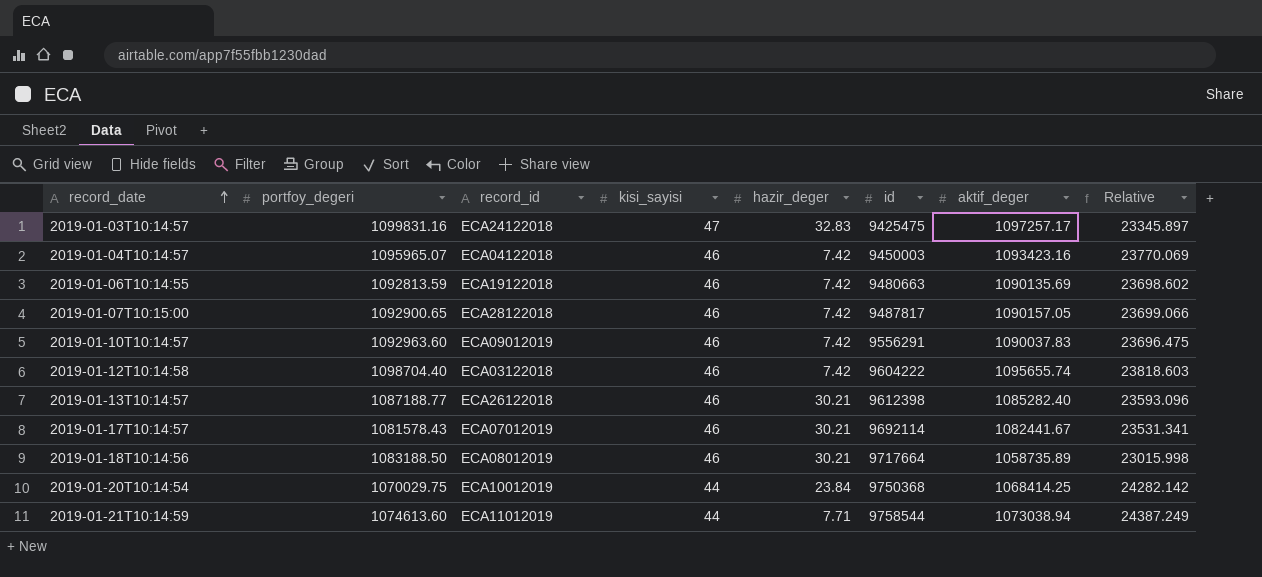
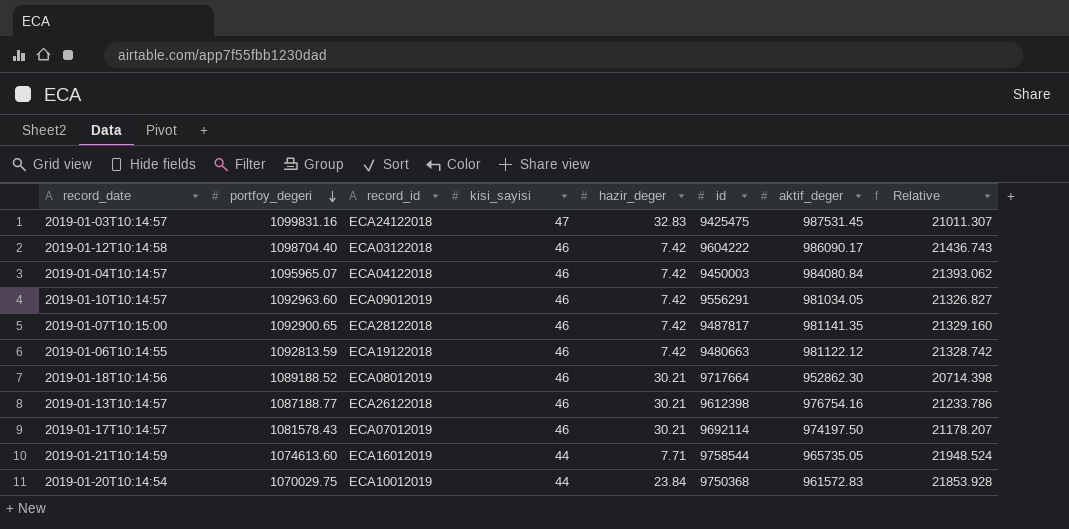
row order: record_date ascending -> portfoy_degeri descending
2019-01-03T10:14:57 | aktif_deger: 1097257.17 -> 987531.45
2019-01-03T10:14:57 | Relative: 23345.897 -> 21011.307
2019-01-12T10:14:58 | aktif_deger: 1095655.74 -> 986090.17
2019-01-12T10:14:58 | Relative: 23818.603 -> 21436.743
2019-01-04T10:14:57 | aktif_deger: 1093423.16 -> 984080.84
2019-01-04T10:14:57 | Relative: 23770.069 -> 21393.062
2019-01-10T10:14:57 | aktif_deger: 1090037.83 -> 981034.05
2019-01-10T10:14:57 | Relative: 23696.475 -> 21326.827
2019-01-07T10:15:00 | aktif_deger: 1090157.05 -> 981141.35
2019-01-07T10:15:00 | Relative: 23699.066 -> 21329.160
2019-01-06T10:14:55 | aktif_deger: 1090135.69 -> 981122.12
2019-01-06T10:14:55 | Relative: 23698.602 -> 21328.742
2019-01-18T10:14:56 | portfoy_degeri: 1083188.50 -> 1089188.52
2019-01-18T10:14:56 | aktif_deger: 1058735.89 -> 952862.30
2019-01-18T10:14:56 | Relative: 23015.998 -> 20714.398
2019-01-13T10:14:57 | aktif_deger: 1085282.40 -> 976754.16
2019-01-13T10:14:57 | Relative: 23593.096 -> 21233.786
2019-01-17T10:14:57 | aktif_deger: 1082441.67 -> 974197.50
2019-01-17T10:14:57 | Relative: 23531.341 -> 21178.207
2019-01-21T10:14:59 | record_id: ECA11012019 -> ECA16012019
2019-01-21T10:14:59 | aktif_deger: 1073038.94 -> 965735.05
2019-01-21T10:14:59 | Relative: 24387.249 -> 21948.524
2019-01-20T10:14:54 | aktif_deger: 1068414.25 -> 961572.83
2019-01-20T10:14:54 | Relative: 24282.142 -> 21853.928

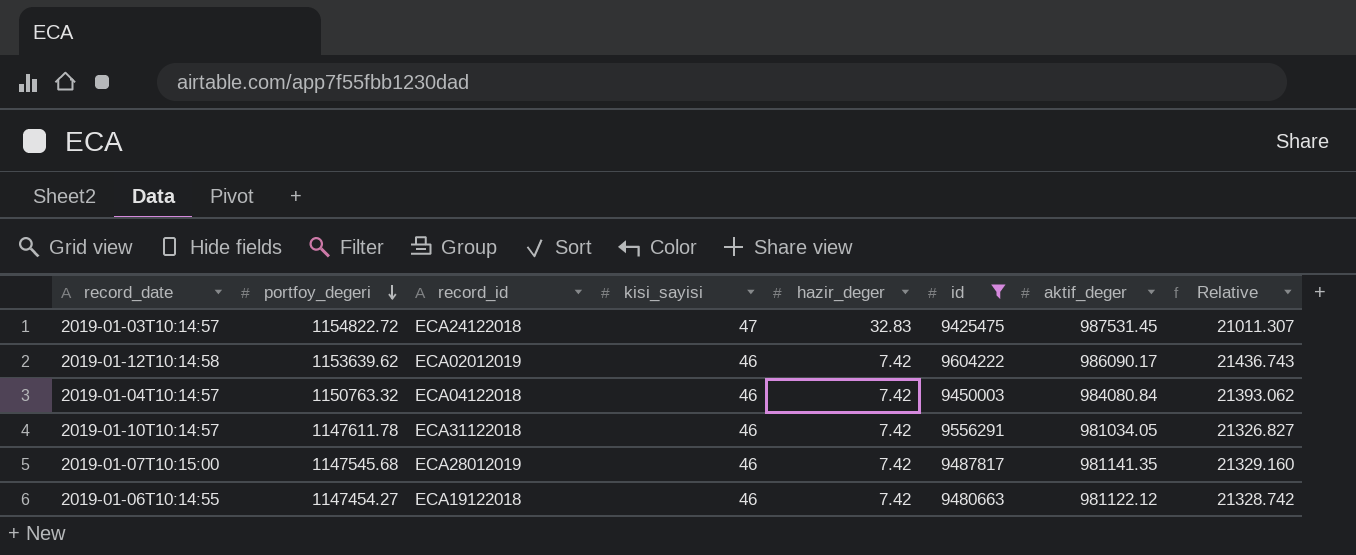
filter: none -> id <= 9604222
2019-01-03T10:14:57 | portfoy_degeri: 1099831.16 -> 1154822.72
2019-01-12T10:14:58 | portfoy_degeri: 1098704.40 -> 1153639.62
2019-01-12T10:14:58 | record_id: ECA03122018 -> ECA02012019
2019-01-04T10:14:57 | portfoy_degeri: 1095965.07 -> 1150763.32
2019-01-10T10:14:57 | portfoy_degeri: 1092963.60 -> 1147611.78
2019-01-10T10:14:57 | record_id: ECA09012019 -> ECA31122018
2019-01-07T10:15:00 | portfoy_degeri: 1092900.65 -> 1147545.68
2019-01-07T10:15:00 | record_id: ECA28122018 -> ECA28012019
2019-01-06T10:14:55 | portfoy_degeri: 1092813.59 -> 1147454.27

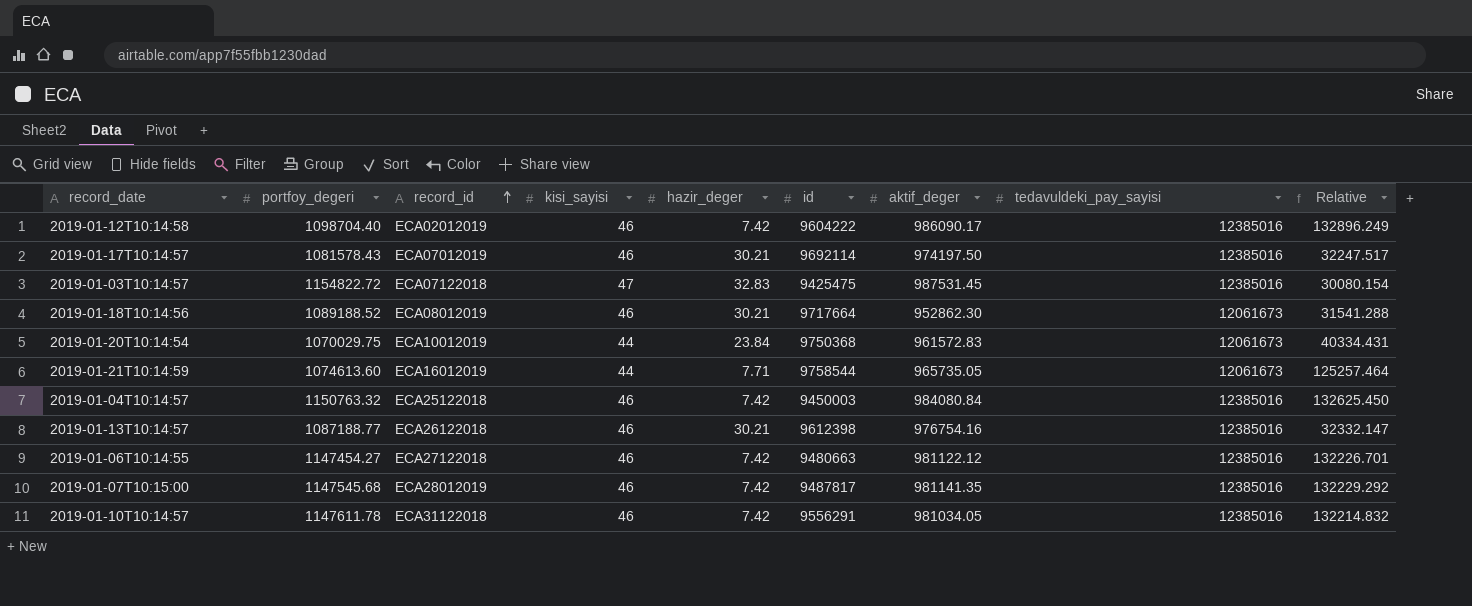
filter: id <= 9604222 -> none
row order: portfoy_degeri descending -> record_id ascending
column tedavuldeki_pay_sayisi | position: none -> 8
column Relative | formula: [aktif_deger] / [kisi_sayisi] -> [aktif_deger] / [hazir_deger]
2019-01-12T10:14:58 | portfoy_degeri: 1153639.62 -> 1098704.40
2019-01-03T10:14:57 | record_id: ECA24122018 -> ECA07122018
2019-01-04T10:14:57 | record_id: ECA04122018 -> ECA25122018
2019-01-06T10:14:55 | record_id: ECA19122018 -> ECA27122018

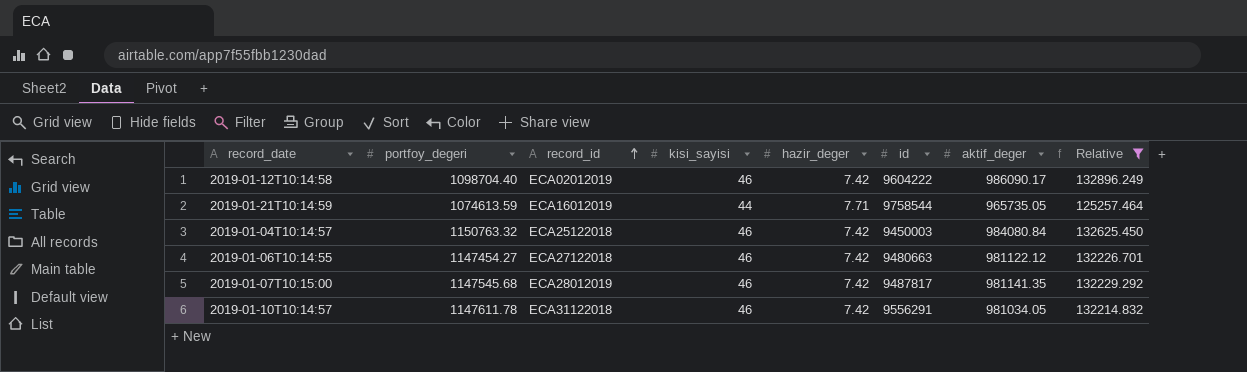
filter: none -> Relative >= 125257.464
column tedavuldeki_pay_sayisi | position: 8 -> none
2019-01-21T10:14:59 | portfoy_degeri: 1074613.60 -> 1074613.59

